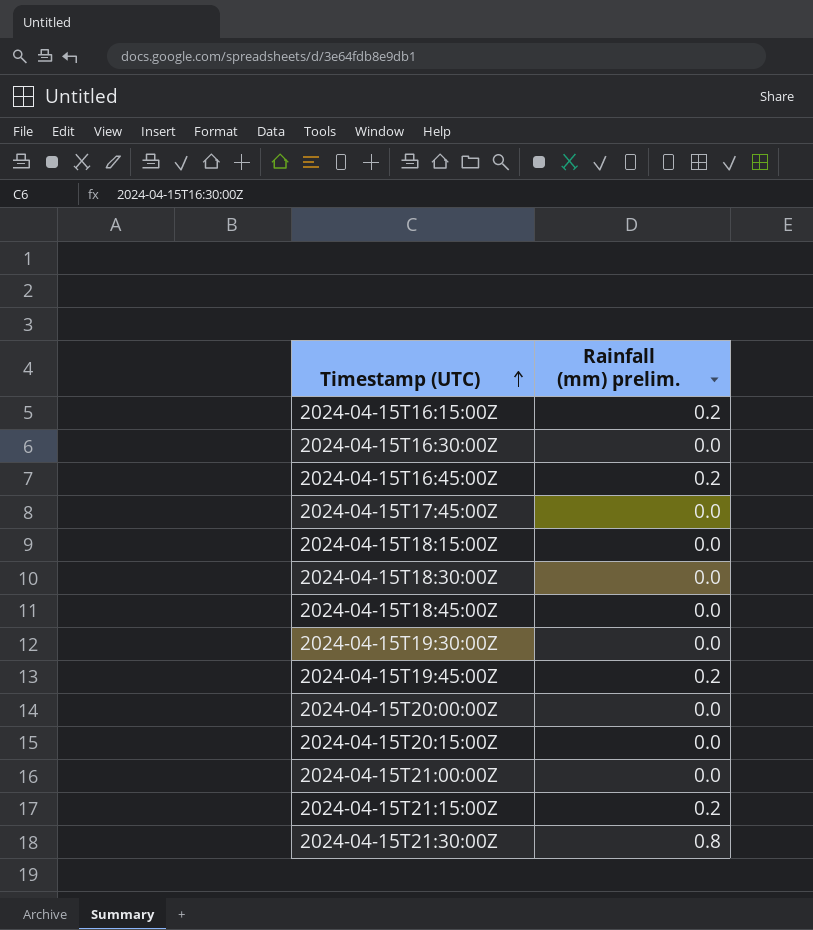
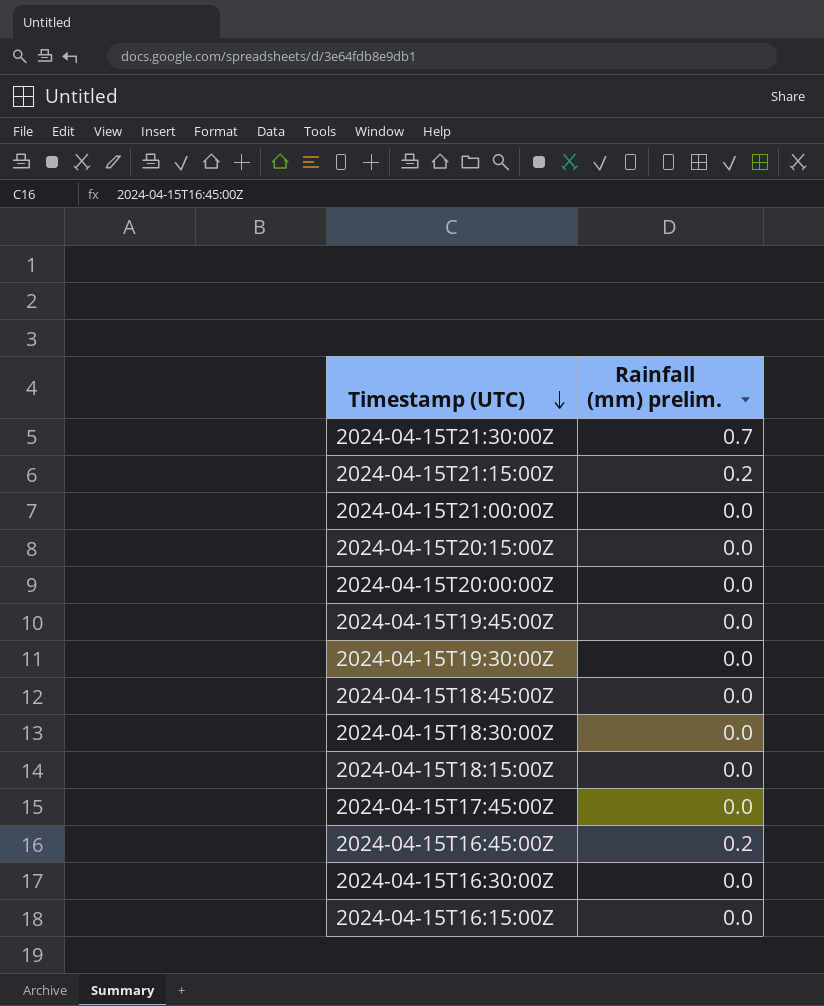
row order: Timestamp (UTC) ascending -> Timestamp (UTC) descending
2024-04-15T21:30:00Z | Rainfall (mm) prelim.: 0.8 -> 0.7
2024-04-15T19:45:00Z | Rainfall (mm) prelim.: 0.2 -> 0.0
2024-04-15T16:15:00Z | Rainfall (mm) prelim.: 0.2 -> 0.0

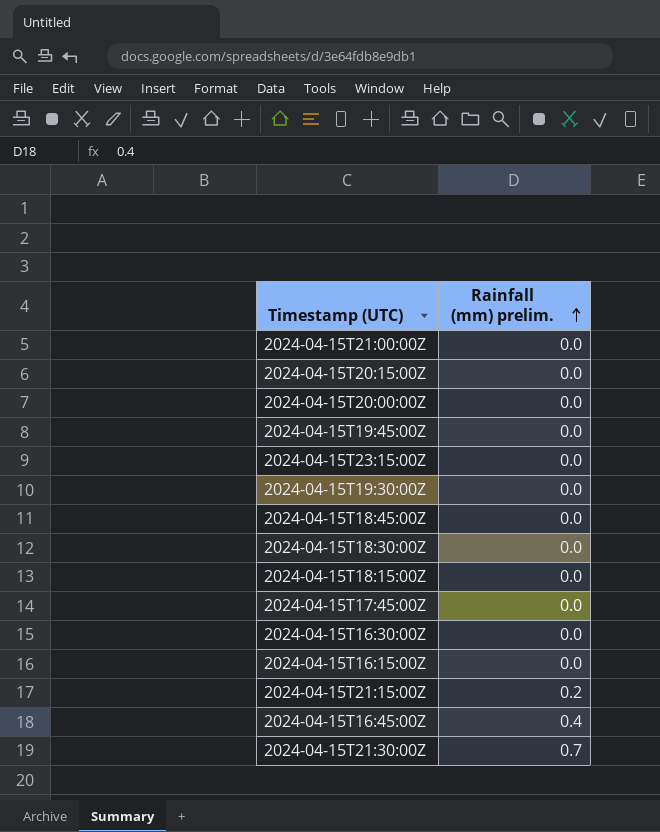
row order: Timestamp (UTC) descending -> Rainfall (mm) prelim. ascending
row 2024-04-15T23:15:00Z: none -> 0.0
2024-04-15T16:45:00Z | Rainfall (mm) prelim.: 0.2 -> 0.4

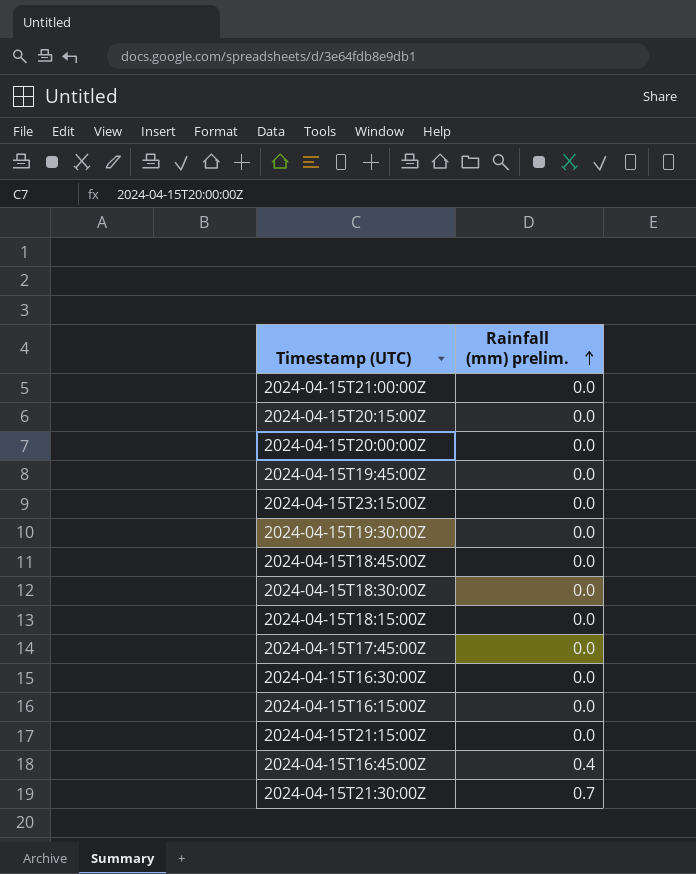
2024-04-15T21:15:00Z | Rainfall (mm) prelim.: 0.2 -> 0.0

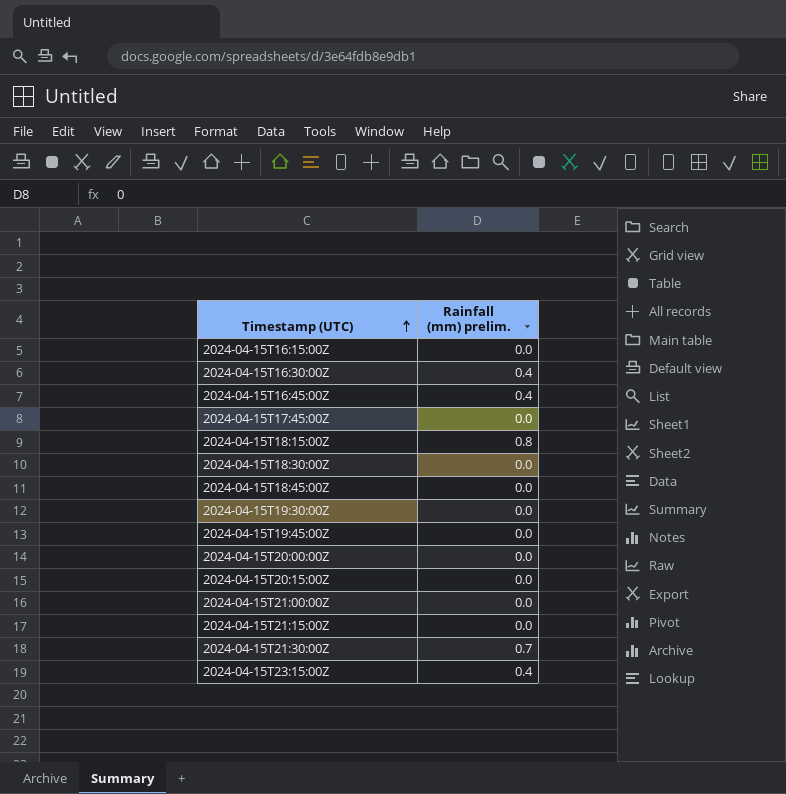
row order: Rainfall (mm) prelim. ascending -> Timestamp (UTC) ascending
2024-04-15T16:30:00Z | Rainfall (mm) prelim.: 0.0 -> 0.4
2024-04-15T18:15:00Z | Rainfall (mm) prelim.: 0.0 -> 0.8
2024-04-15T23:15:00Z | Rainfall (mm) prelim.: 0.0 -> 0.4

